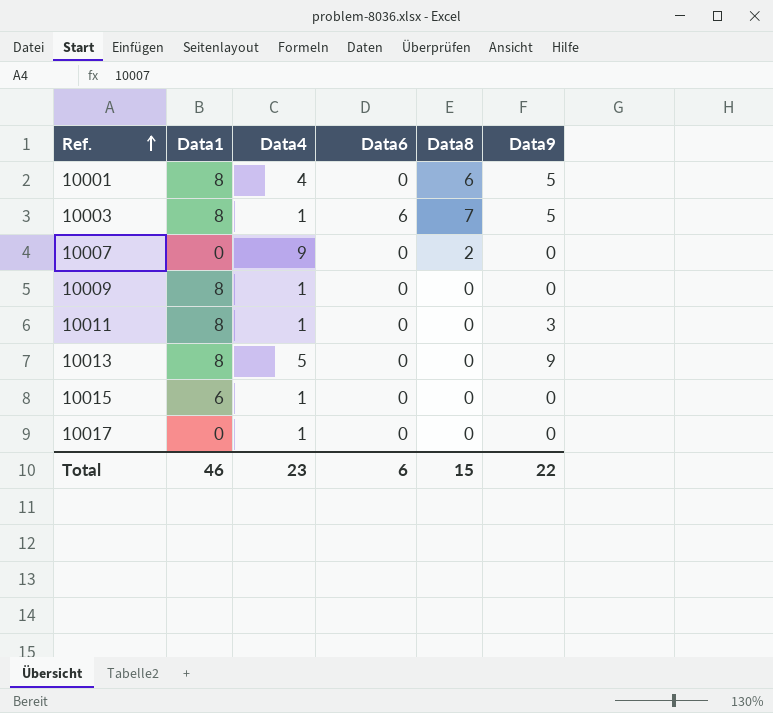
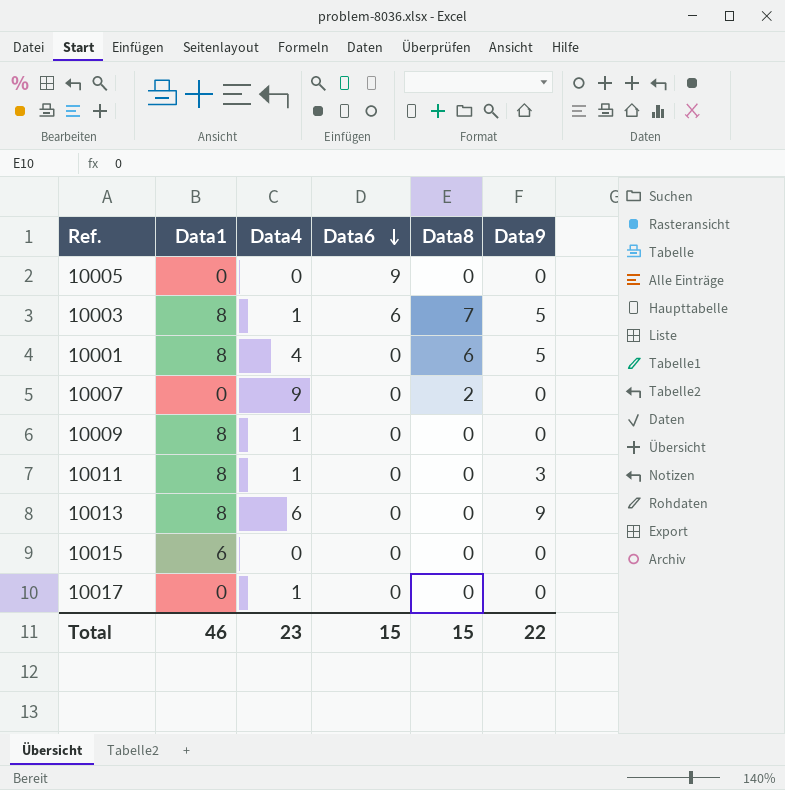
row order: Ref. ascending -> Data6 descending
row 10005: none -> 0 | 0 | 9 | 0 | 0
10013 | Data4: 5 -> 6
10015 | Data4: 1 -> 0
Total | Data6: 6 -> 15

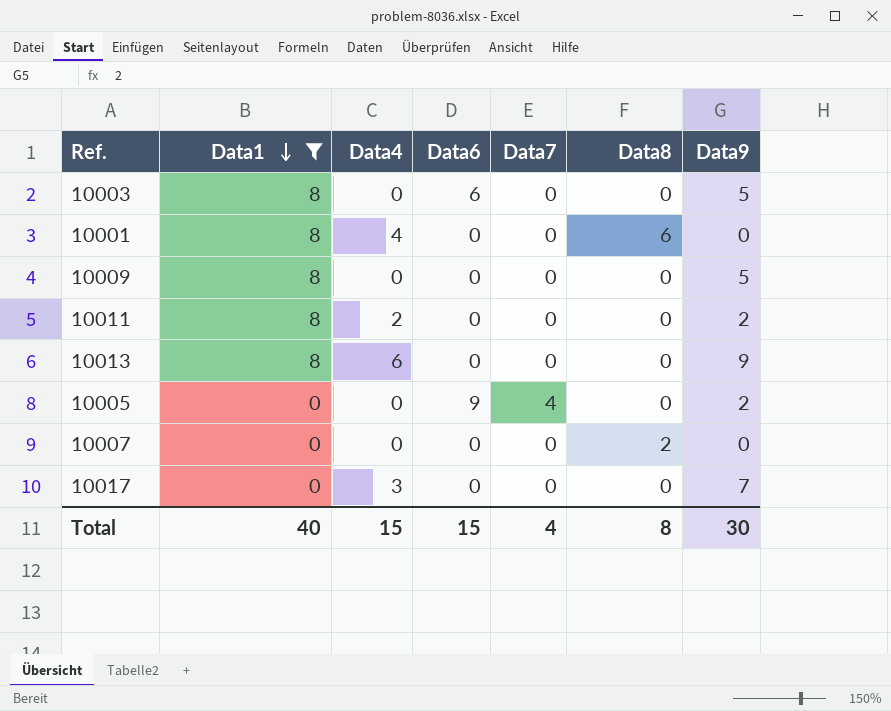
filter: none -> Data1 != 6
row order: Data6 descending -> Data1 descending
column Data7 | position: none -> 5
10003 | Data4: 1 -> 0
10003 | Data8: 7 -> 0
10001 | Data9: 5 -> 0
10009 | Data4: 1 -> 0
10009 | Data9: 0 -> 5
10011 | Data4: 1 -> 2
10011 | Data9: 3 -> 2
10005 | Data9: 0 -> 2
10007 | Data4: 9 -> 0
10017 | Data4: 1 -> 3
10017 | Data9: 0 -> 7
Total | Data1: 46 -> 40
Total | Data4: 23 -> 15
Total | Data8: 15 -> 8
Total | Data9: 22 -> 30

